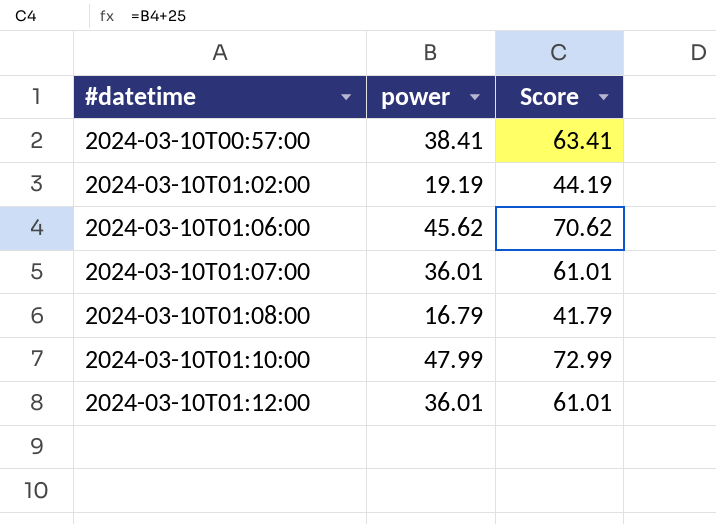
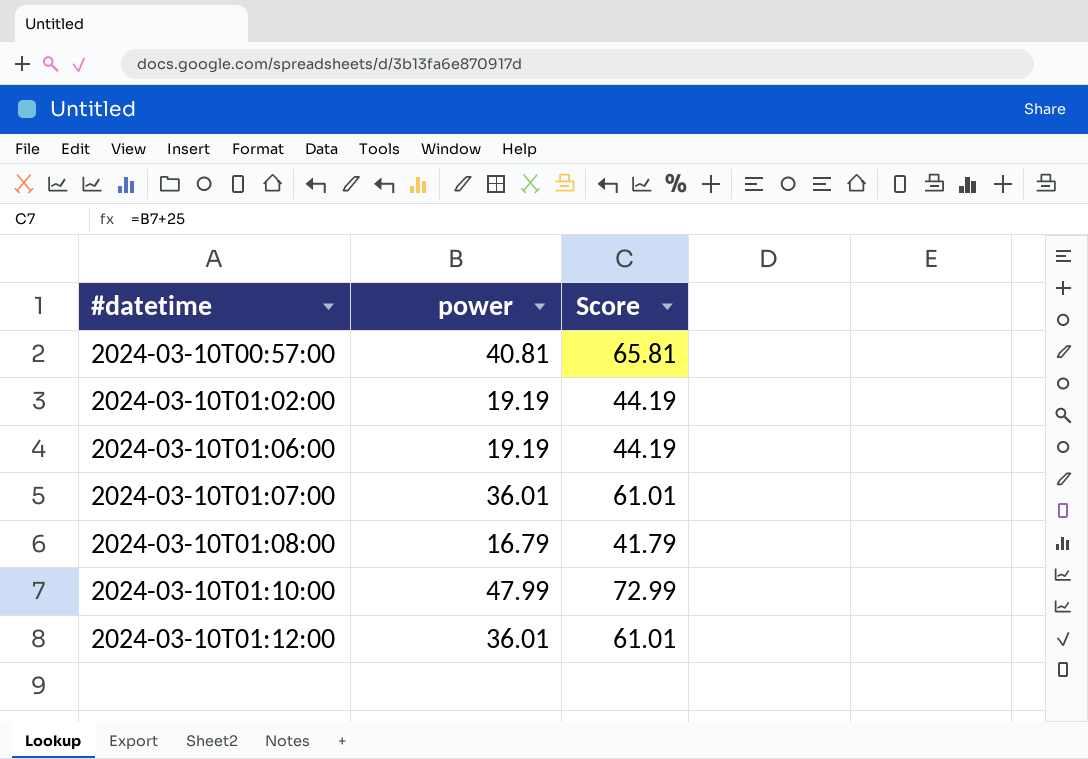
2024-03-10T00:57:00 | power: 38.41 -> 40.81
2024-03-10T00:57:00 | Score: 63.41 -> 65.81
2024-03-10T01:06:00 | power: 45.62 -> 19.19
2024-03-10T01:06:00 | Score: 70.62 -> 44.19

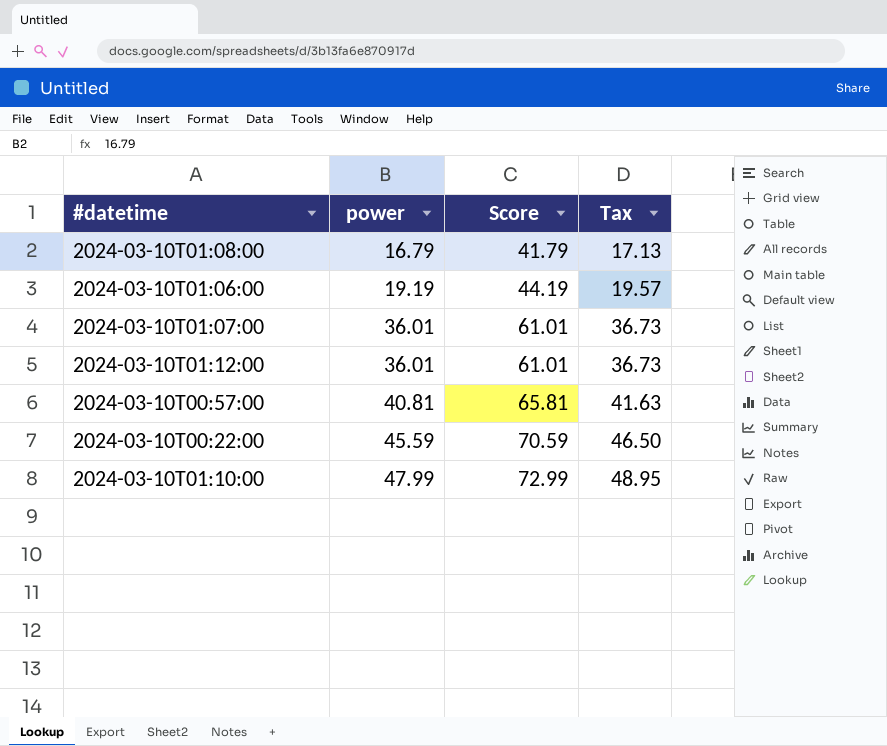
row order: #datetime ascending -> power ascending
column Tax | formula: none -> [power] * 1.02
row 2024-03-10T01:02:00: 19.19 | 44.19 -> none
row 2024-03-10T00:22:00: none -> 45.59 | 70.59 | 46.50

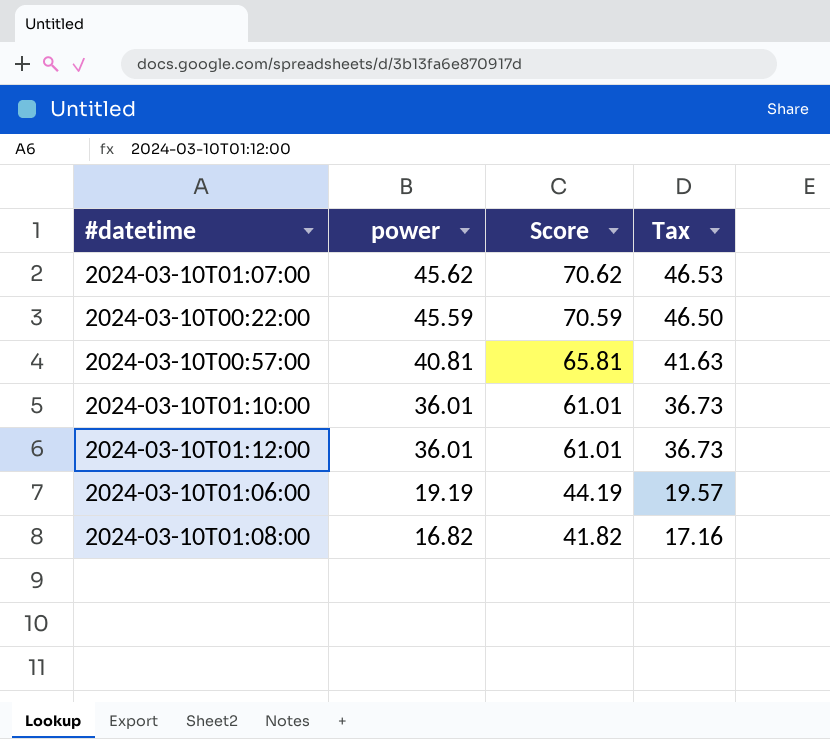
row order: power ascending -> power descending
2024-03-10T01:07:00 | power: 36.01 -> 45.62
2024-03-10T01:07:00 | Score: 61.01 -> 70.62
2024-03-10T01:07:00 | Tax: 36.73 -> 46.53
2024-03-10T01:10:00 | power: 47.99 -> 36.01
2024-03-10T01:10:00 | Score: 72.99 -> 61.01
2024-03-10T01:10:00 | Tax: 48.95 -> 36.73
2024-03-10T01:08:00 | power: 16.79 -> 16.82
2024-03-10T01:08:00 | Score: 41.79 -> 41.82
2024-03-10T01:08:00 | Tax: 17.13 -> 17.16

